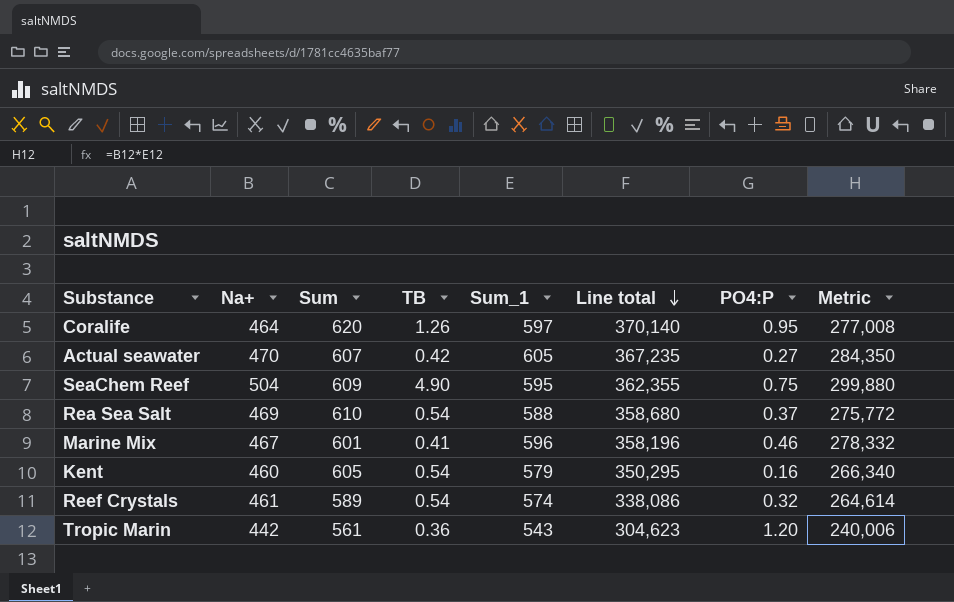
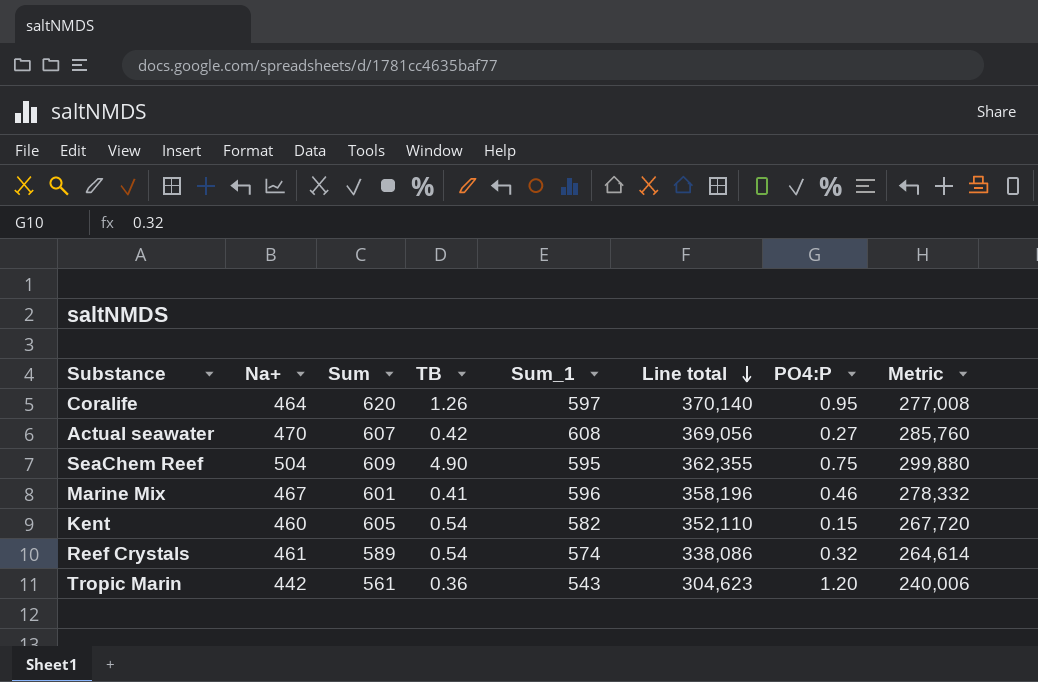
row Rea Sea Salt: 469 | 610 | 0.54 | 588 | 358,680 | 0.37 | 275,772 -> none
Actual seawater | Sum_1: 605 -> 608
Actual seawater | Line total: 367,235 -> 369,056
Actual seawater | Metric: 284,350 -> 285,760
Kent | Sum_1: 579 -> 582
Kent | Line total: 350,295 -> 352,110
Kent | PO4:P: 0.16 -> 0.15
Kent | Metric: 266,340 -> 267,720

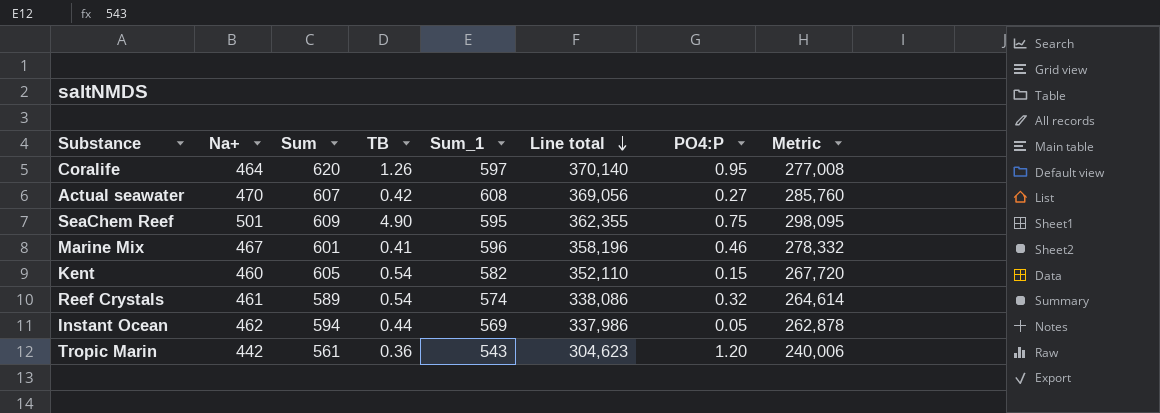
SeaChem Reef | Na+: 504 -> 501
SeaChem Reef | Metric: 299,880 -> 298,095
row Instant Ocean: none -> 462 | 594 | 0.44 | 569 | 337,986 | 0.05 | 262,878

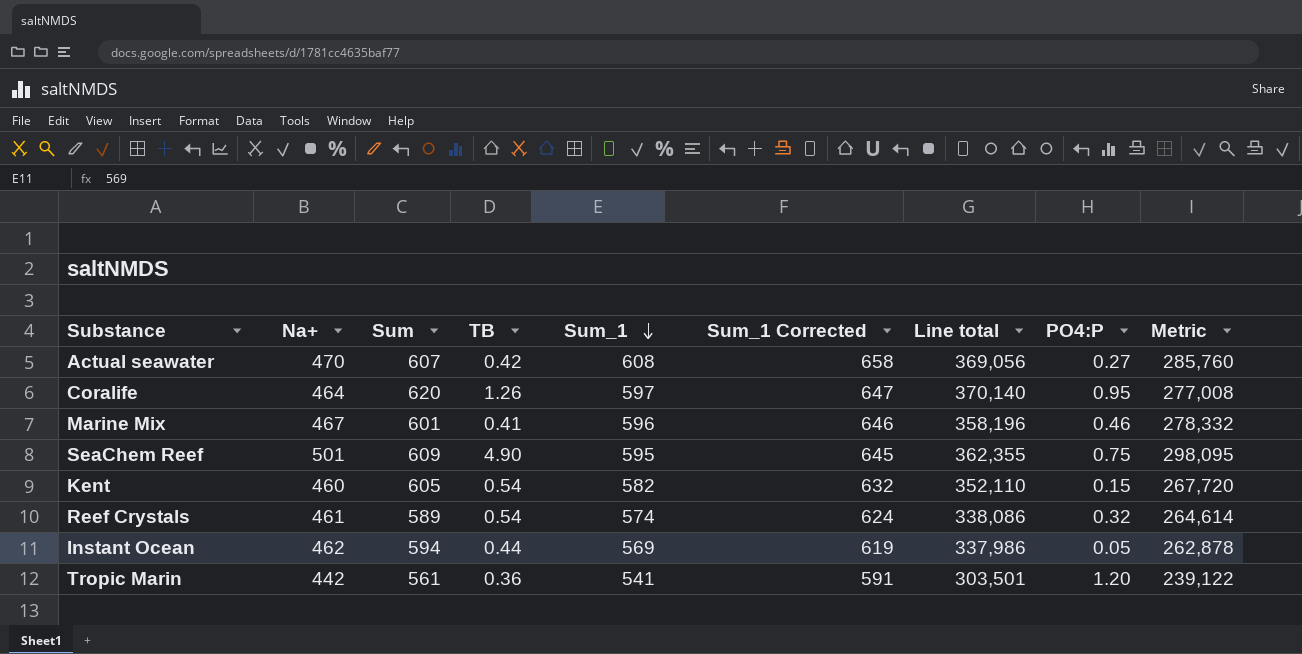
row order: Line total descending -> Sum_1 descending
column Sum_1 Corrected | formula: none -> [Sum_1] + 50
Tropic Marin | Sum_1: 543 -> 541
Tropic Marin | Line total: 304,623 -> 303,501
Tropic Marin | Metric: 240,006 -> 239,122

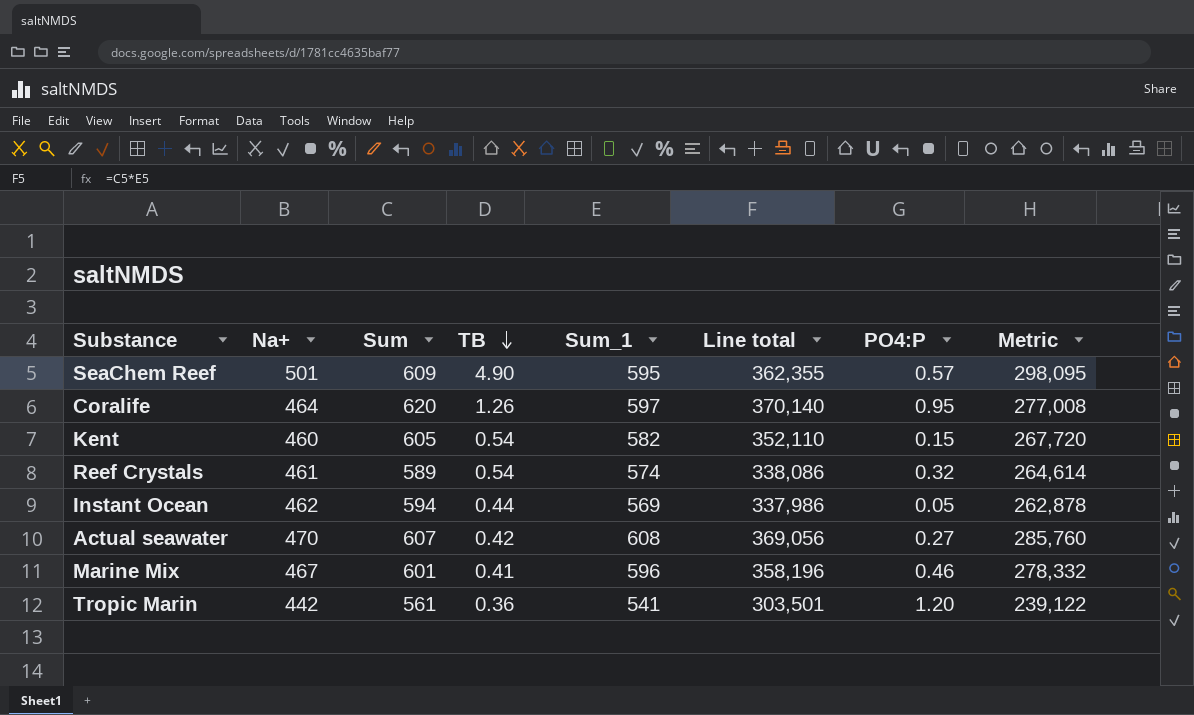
row order: Sum_1 descending -> TB descending
column Sum_1 Corrected | formula: [Sum_1] + 50 -> none
SeaChem Reef | PO4:P: 0.75 -> 0.57

